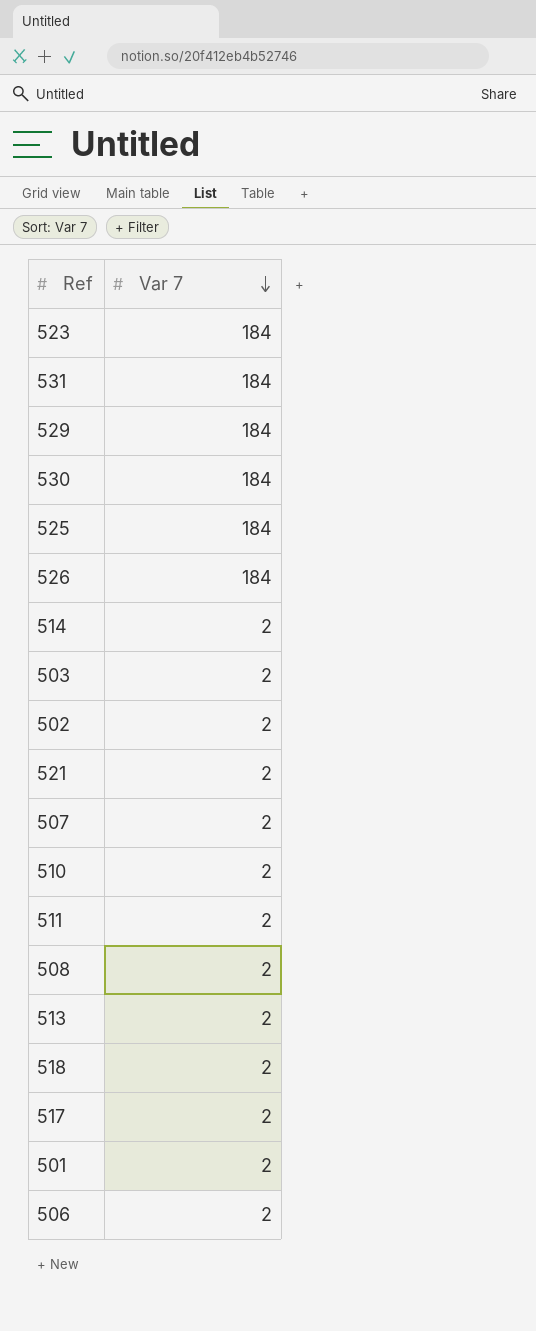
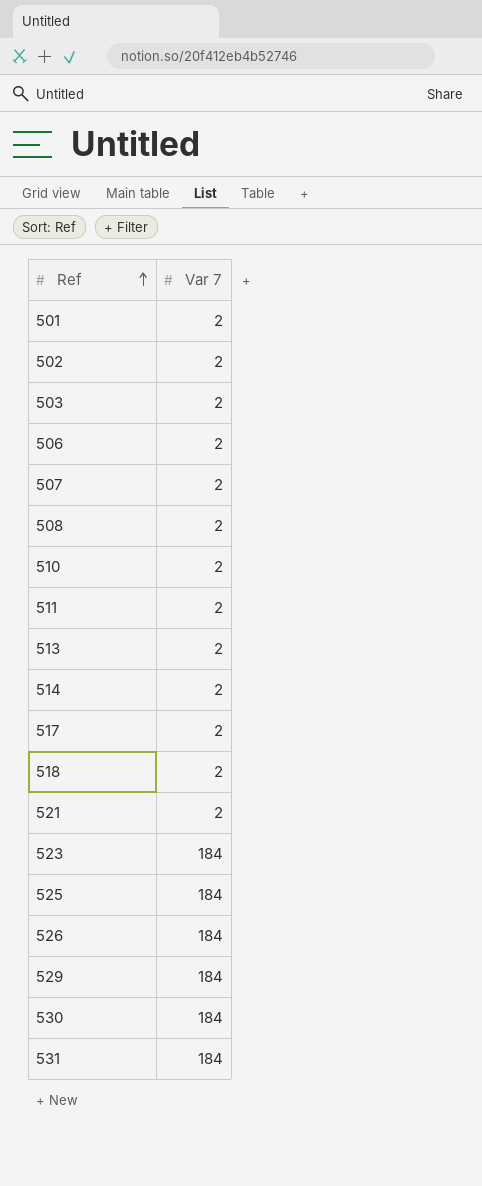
row order: Var 7 descending -> Ref ascending

